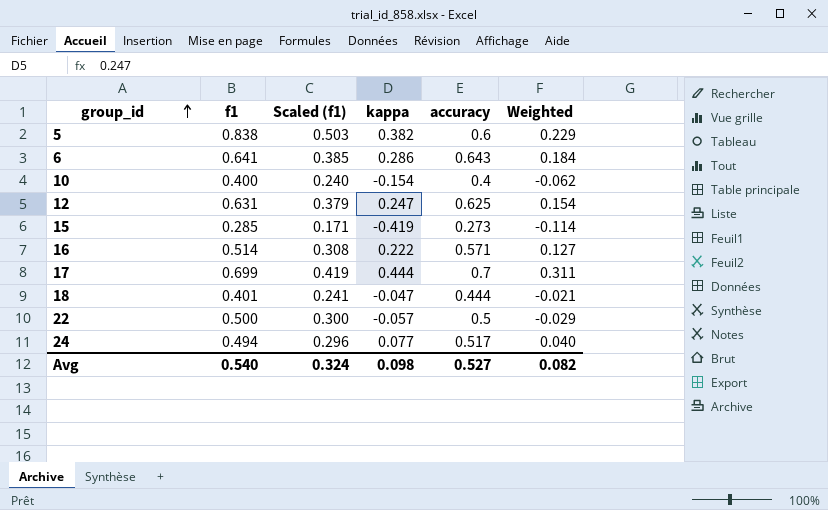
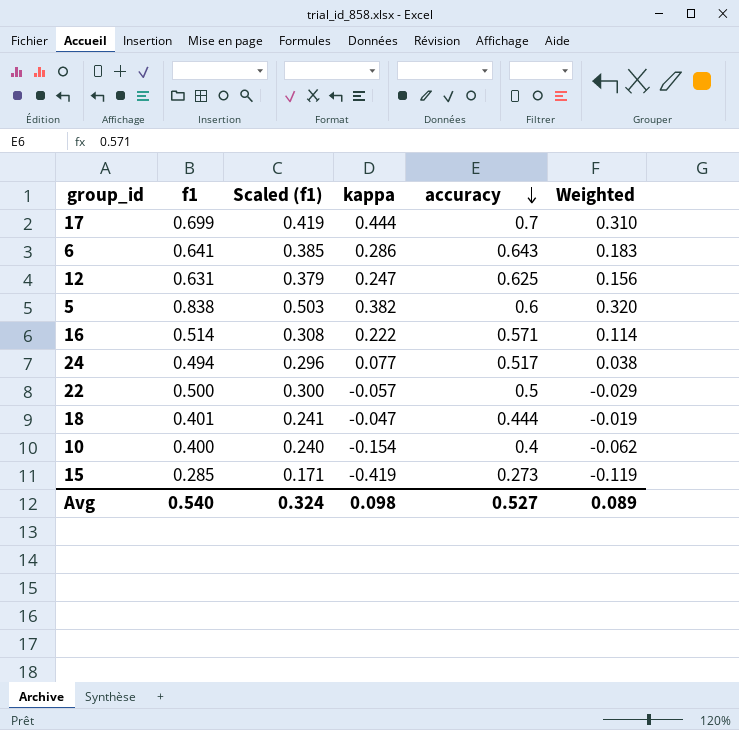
row order: group_id ascending -> accuracy descending
column Weighted | formula: [kappa] * [accuracy] -> [f1] * [kappa]
Avg | Weighted: 0.082 -> 0.089

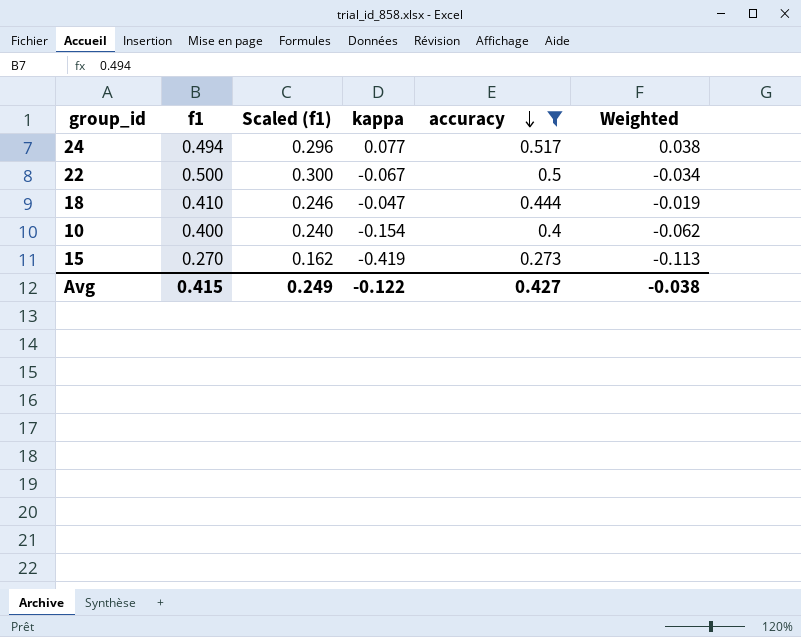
filter: none -> accuracy <= 0.517
22 | kappa: -0.057 -> -0.067
22 | Weighted: -0.029 -> -0.034
18 | f1: 0.401 -> 0.410
18 | Scaled (f1): 0.241 -> 0.246
15 | f1: 0.285 -> 0.270
15 | Scaled (f1): 0.171 -> 0.162
15 | Weighted: -0.119 -> -0.113
Avg | f1: 0.540 -> 0.415
Avg | Scaled (f1): 0.324 -> 0.249
Avg | kappa: 0.098 -> -0.122
Avg | accuracy: 0.527 -> 0.427
Avg | Weighted: 0.089 -> -0.038

